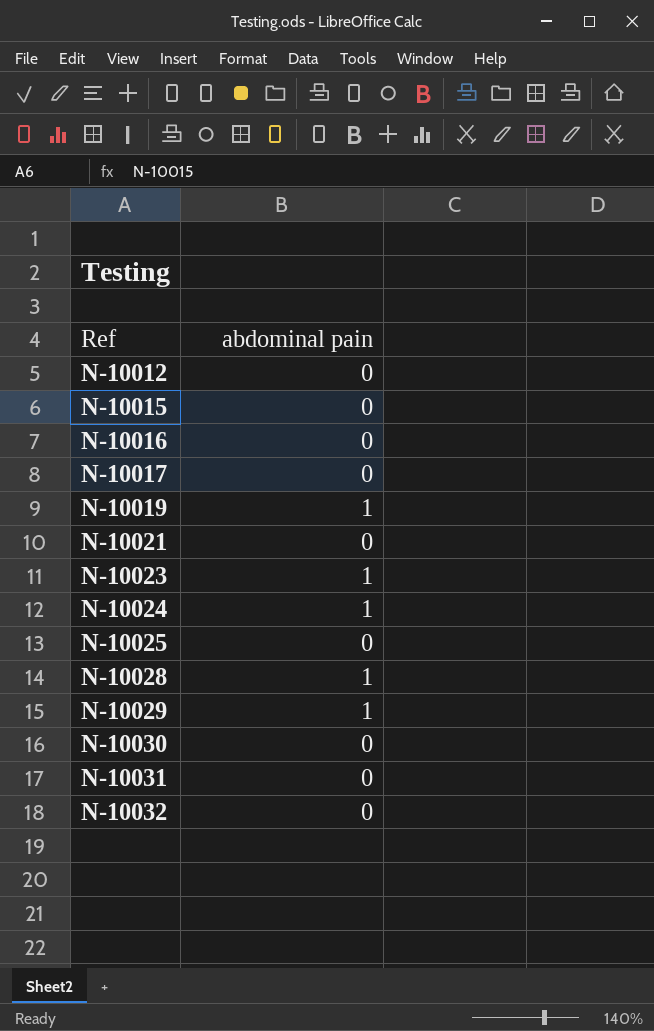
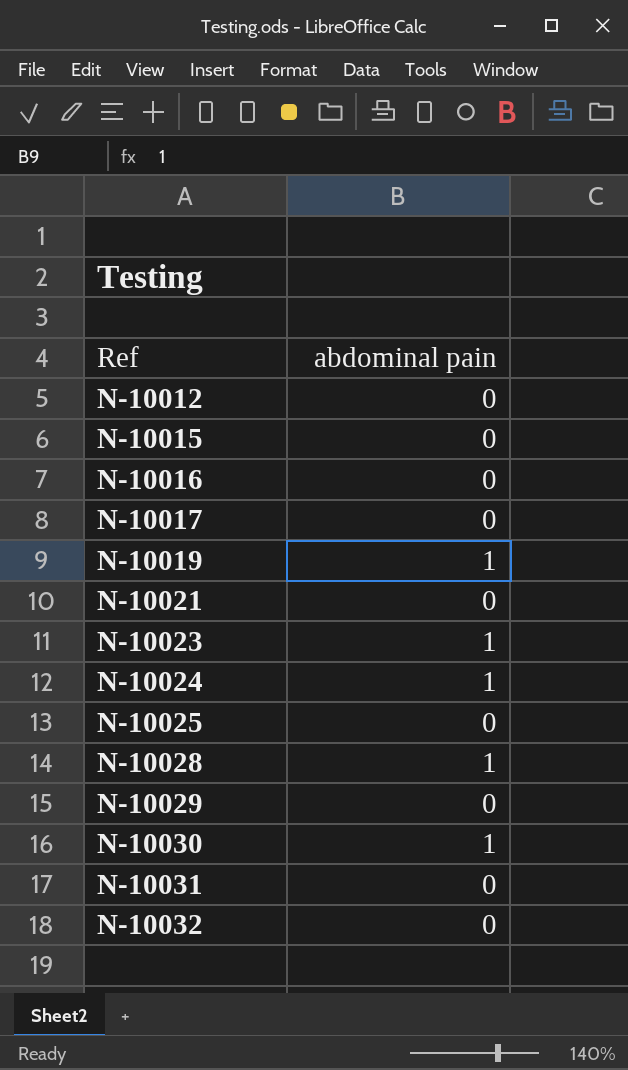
N-10029 | abdominal pain: 1 -> 0
N-10030 | abdominal pain: 0 -> 1

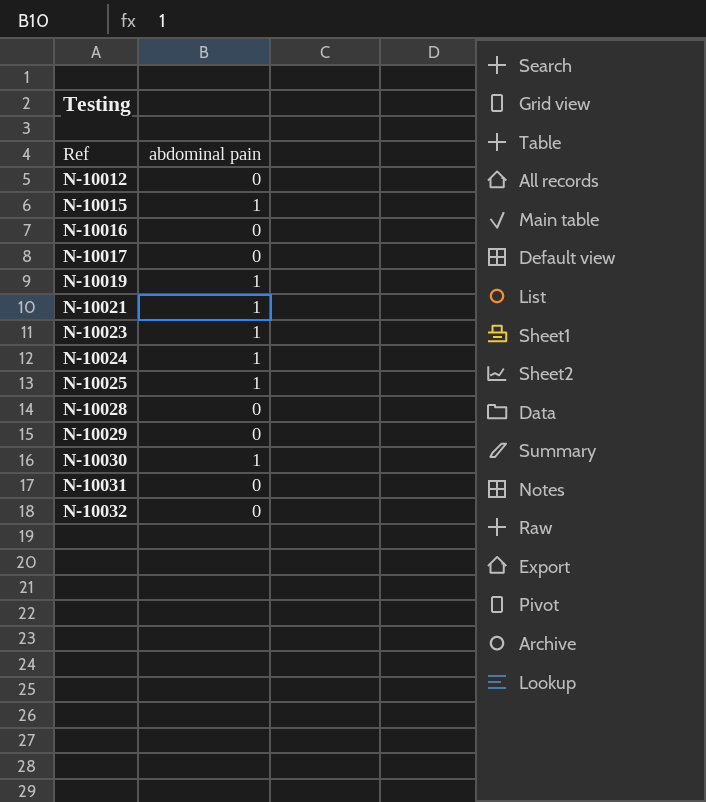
N-10015 | abdominal pain: 0 -> 1
N-10021 | abdominal pain: 0 -> 1
N-10025 | abdominal pain: 0 -> 1
N-10028 | abdominal pain: 1 -> 0

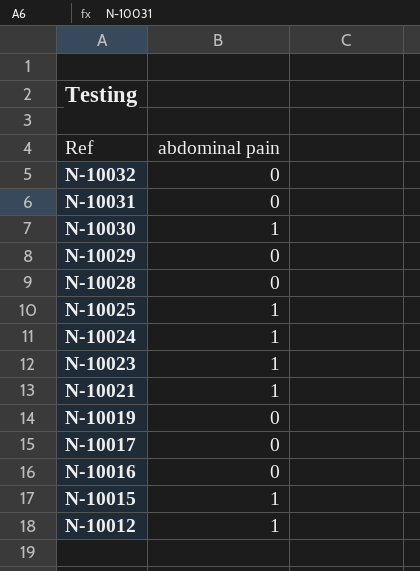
row order: Ref ascending -> Ref descending
N-10019 | abdominal pain: 1 -> 0
N-10012 | abdominal pain: 0 -> 1

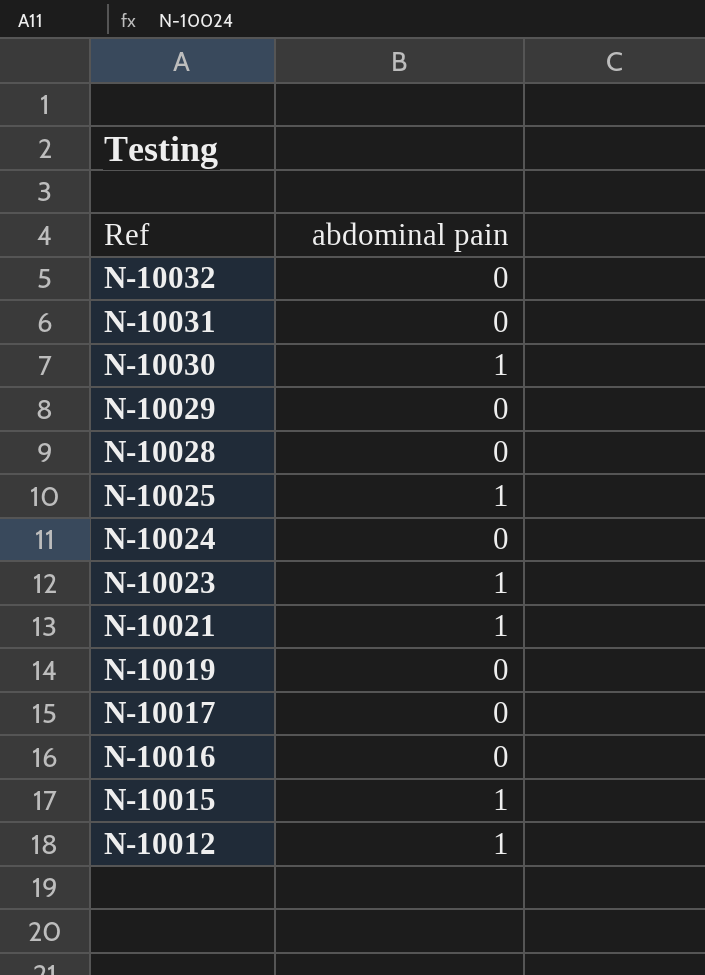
N-10024 | abdominal pain: 1 -> 0

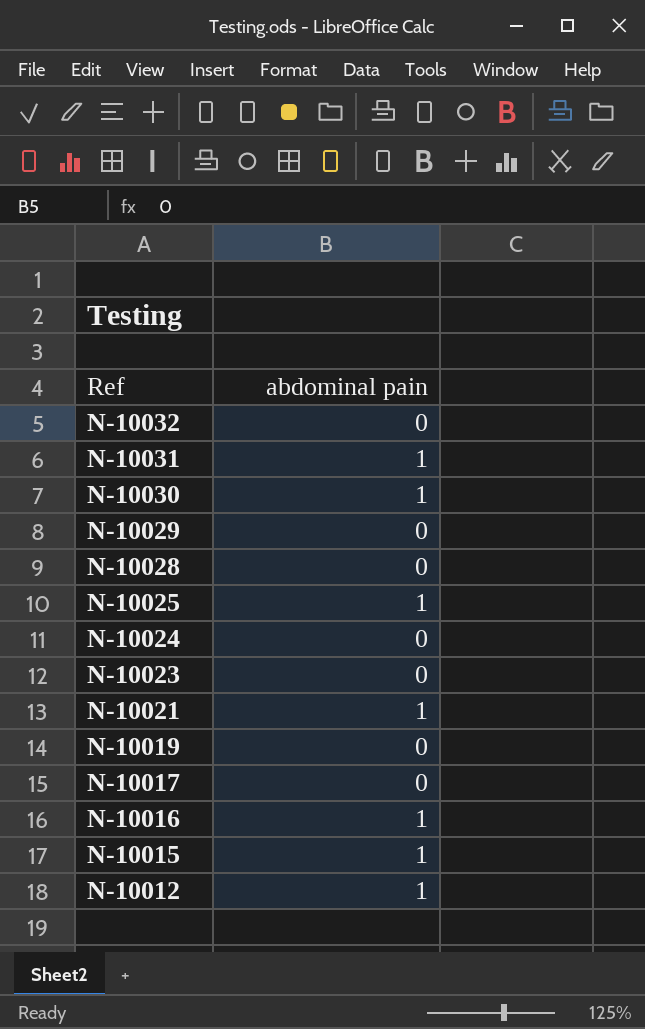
N-10031 | abdominal pain: 0 -> 1
N-10023 | abdominal pain: 1 -> 0
N-10016 | abdominal pain: 0 -> 1

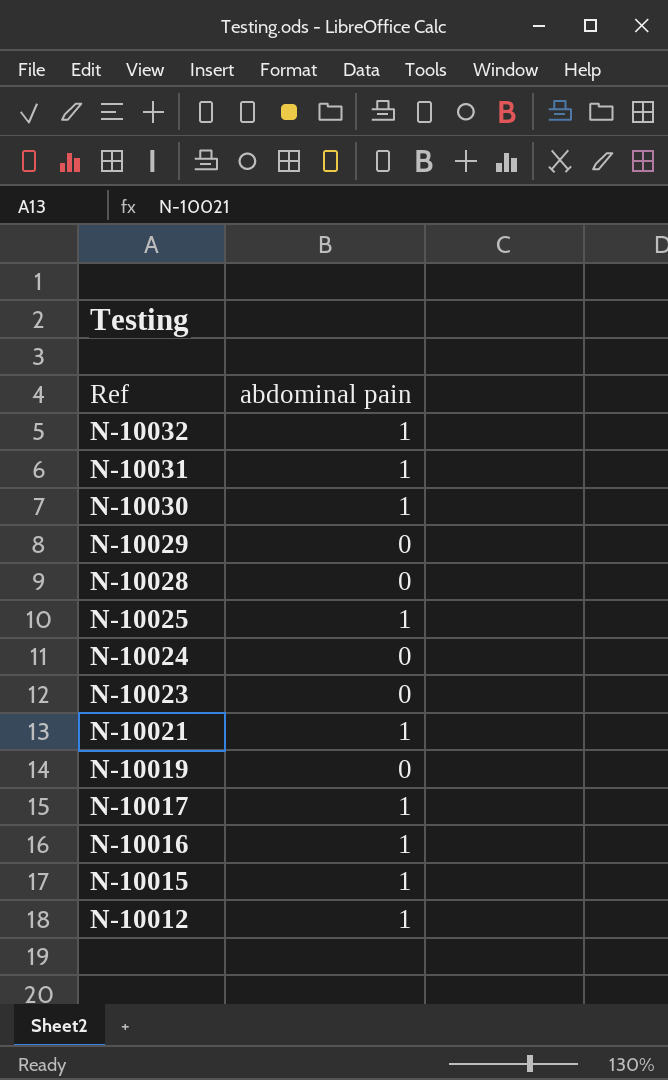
N-10032 | abdominal pain: 0 -> 1
N-10017 | abdominal pain: 0 -> 1

